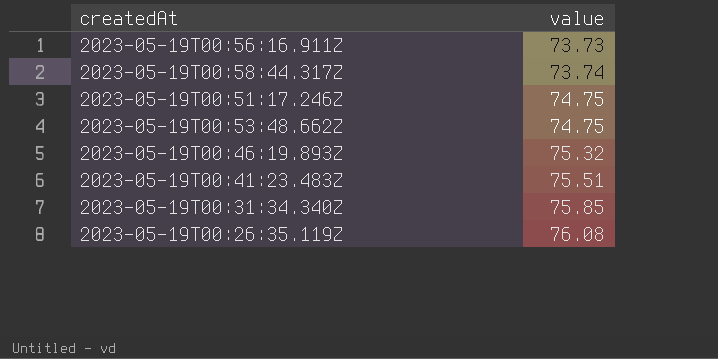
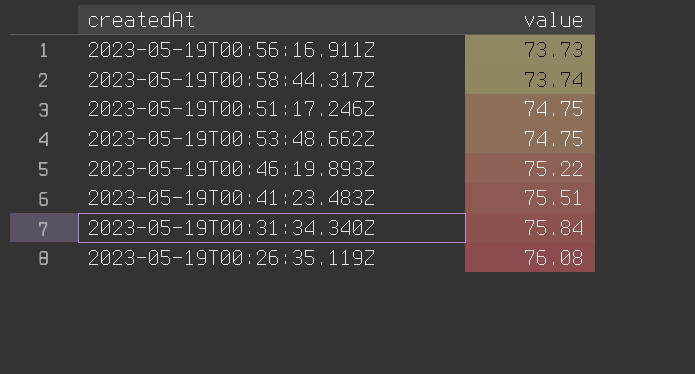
2023-05-19T00:46:19.893Z | value: 75.32 -> 75.22
2023-05-19T00:31:34.340Z | value: 75.85 -> 75.84

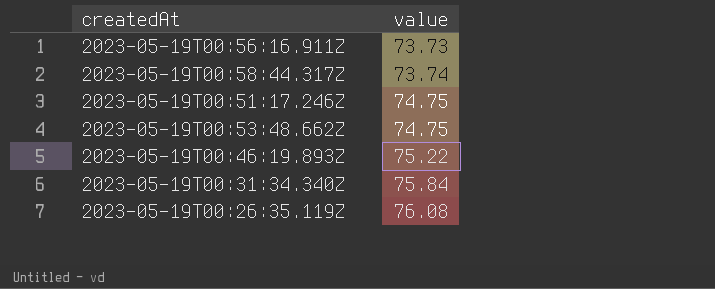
row 2023-05-19T00:41:23.483Z: 75.51 -> none

